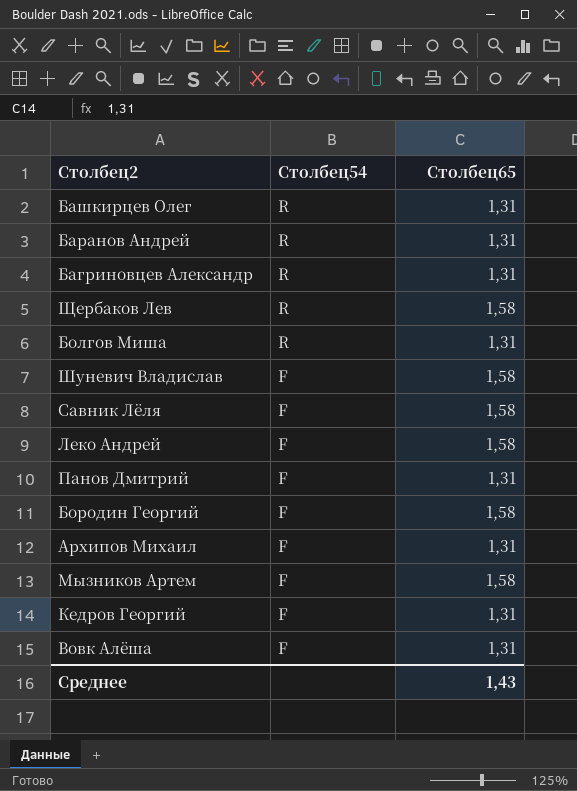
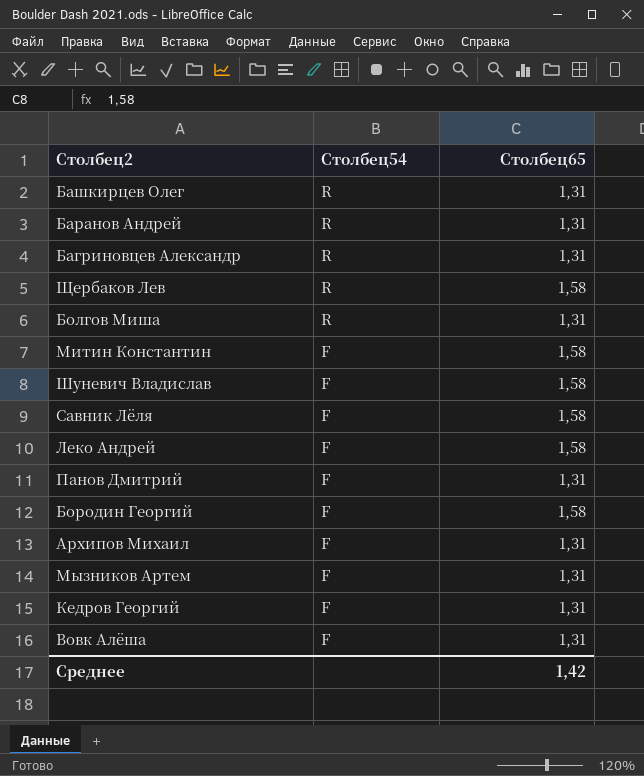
row Митин Константин: none -> F | 1,58
Мызников Артем | Столбец65: 1,58 -> 1,31
Среднее | Столбец65: 1,43 -> 1,42

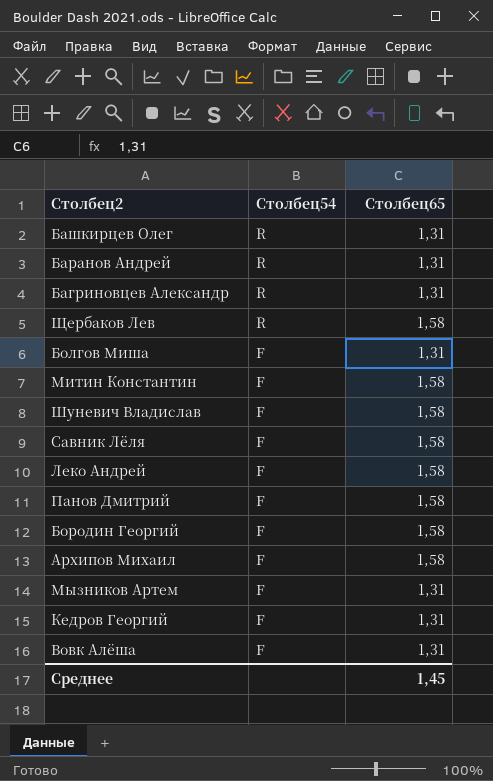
Болгов Миша | Столбец54: R -> F
Панов Дмитрий | Столбец65: 1,31 -> 1,58
Архипов Михаил | Столбец65: 1,31 -> 1,58
Среднее | Столбец65: 1,42 -> 1,45

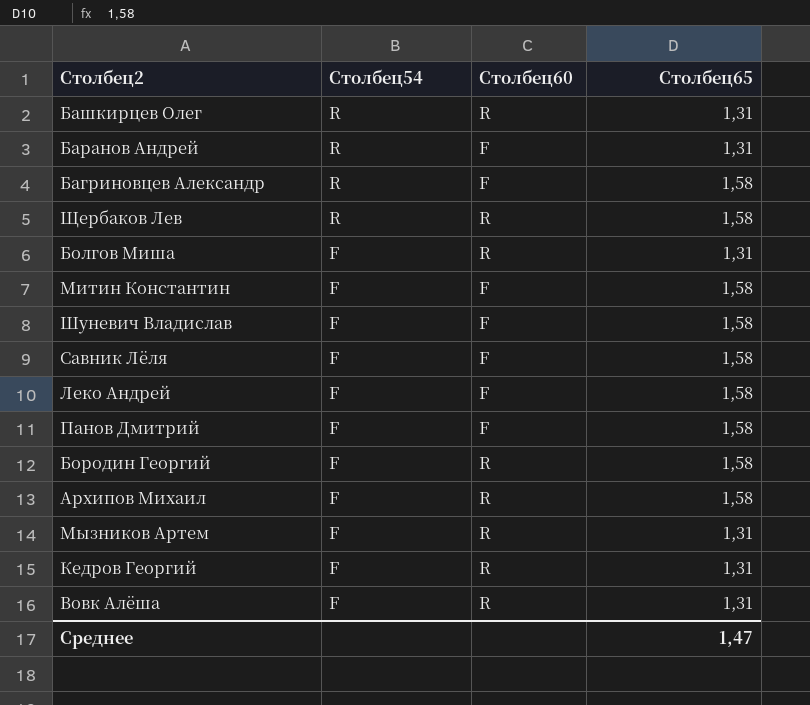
column Столбец60 | position: none -> 3
Багриновцев Александр | Столбец65: 1,31 -> 1,58
Среднее | Столбец65: 1,45 -> 1,47

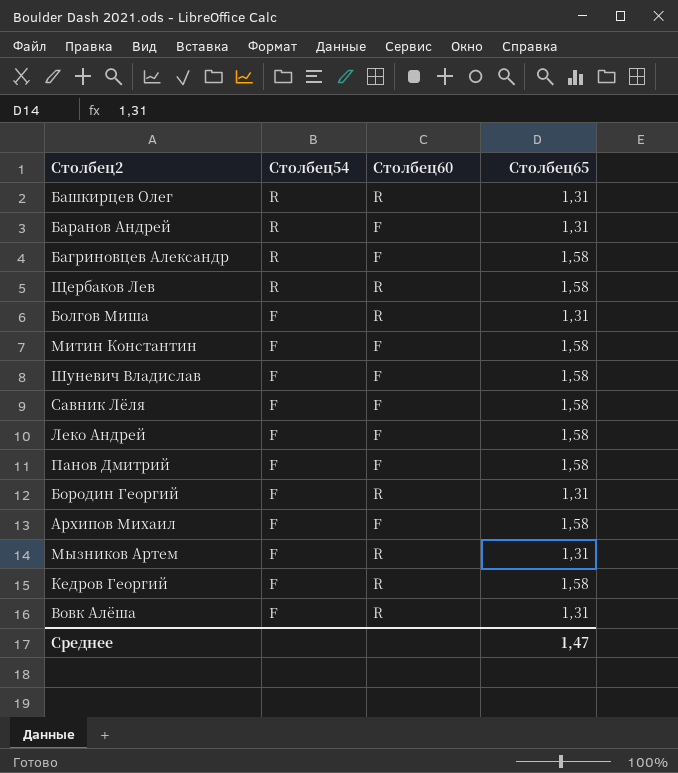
Бородин Георгий | Столбец65: 1,58 -> 1,31
Архипов Михаил | Столбец60: R -> F
Кедров Георгий | Столбец65: 1,31 -> 1,58

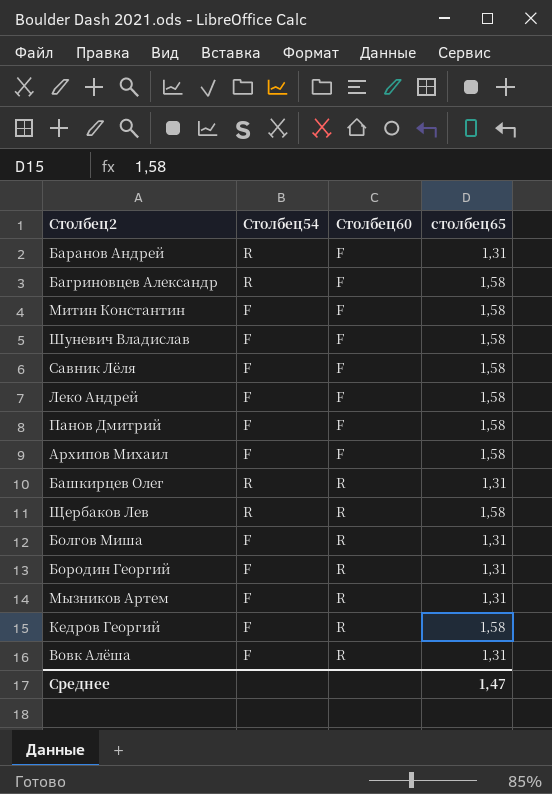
row order: Столбец54 descending -> Столбец60 ascending
column name: Столбец65 -> столбец65

